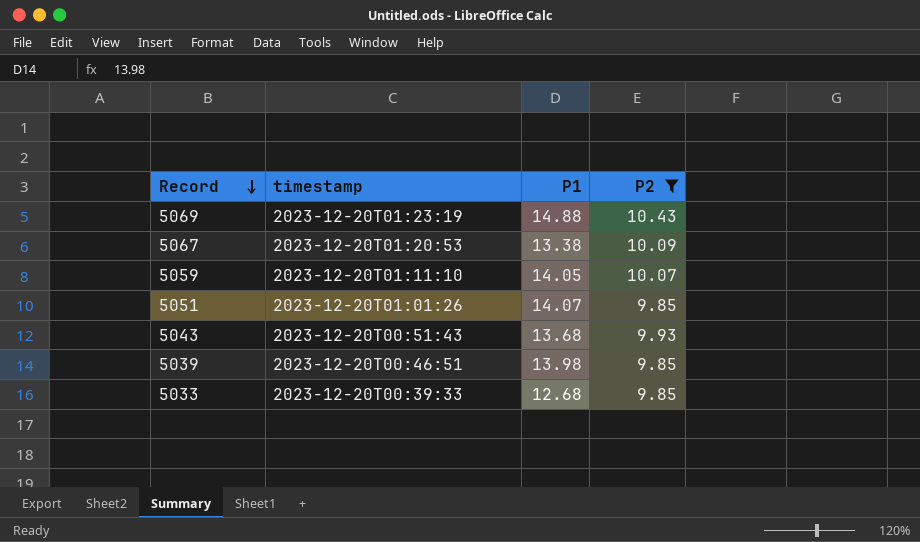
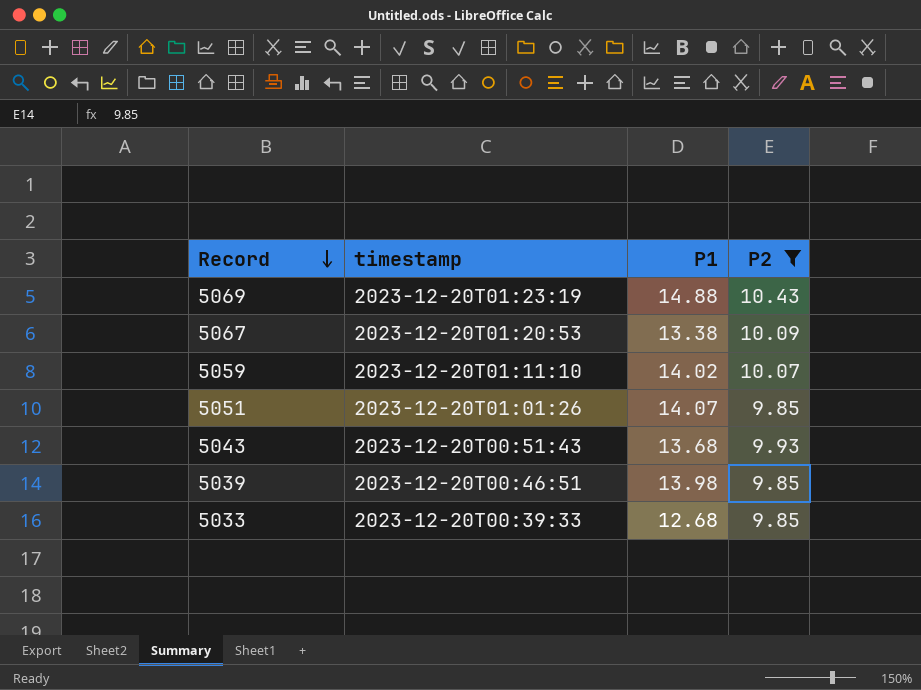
5059 | P1: 14.05 -> 14.02

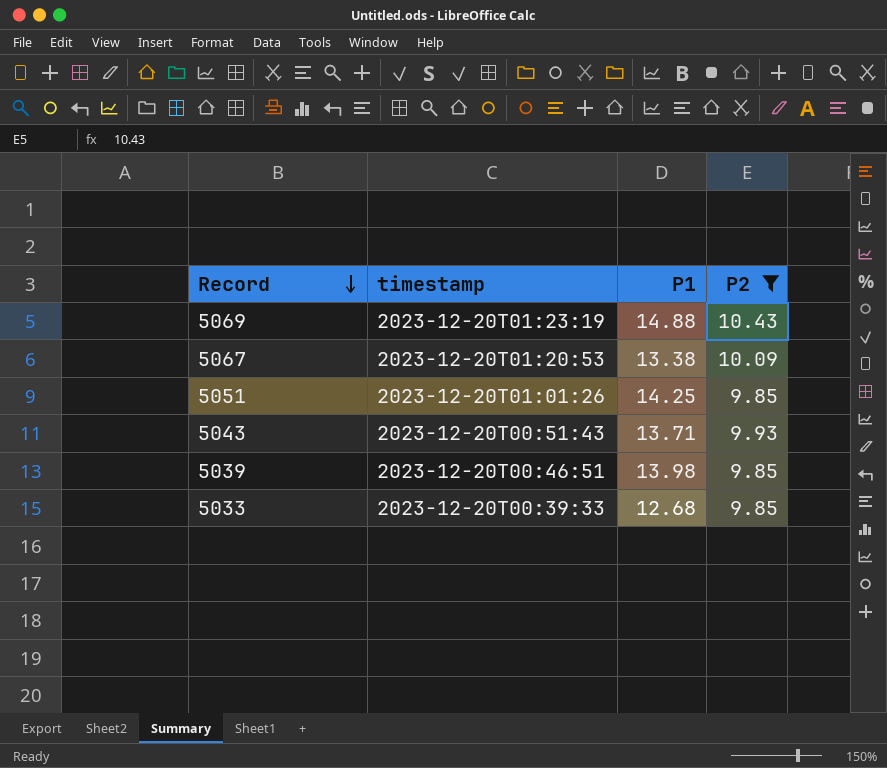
row 5059: 2023-12-20T01:11:10 | 14.02 | 10.07 -> none
5051 | P1: 14.07 -> 14.25
5043 | P1: 13.68 -> 13.71

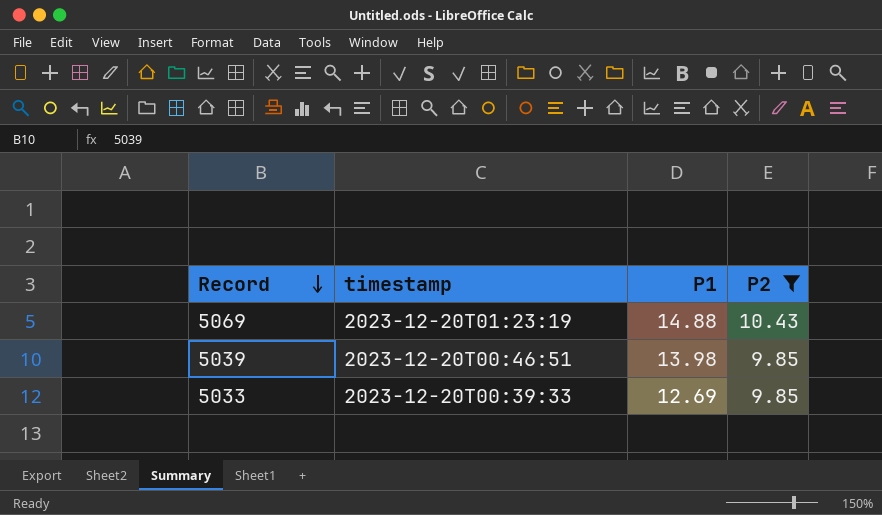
row 5067: 2023-12-20T01:20:53 | 13.38 | 10.09 -> none
row 5051: 2023-12-20T01:01:26 | 14.25 | 9.85 -> none
row 5043: 2023-12-20T00:51:43 | 13.71 | 9.93 -> none
5033 | P1: 12.68 -> 12.69

